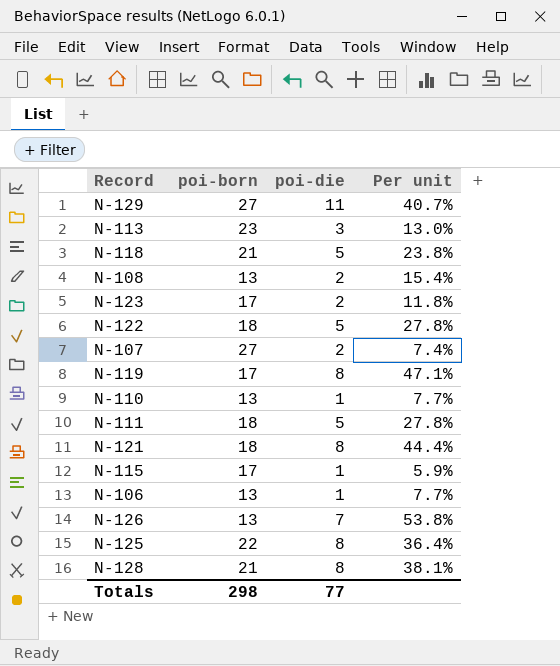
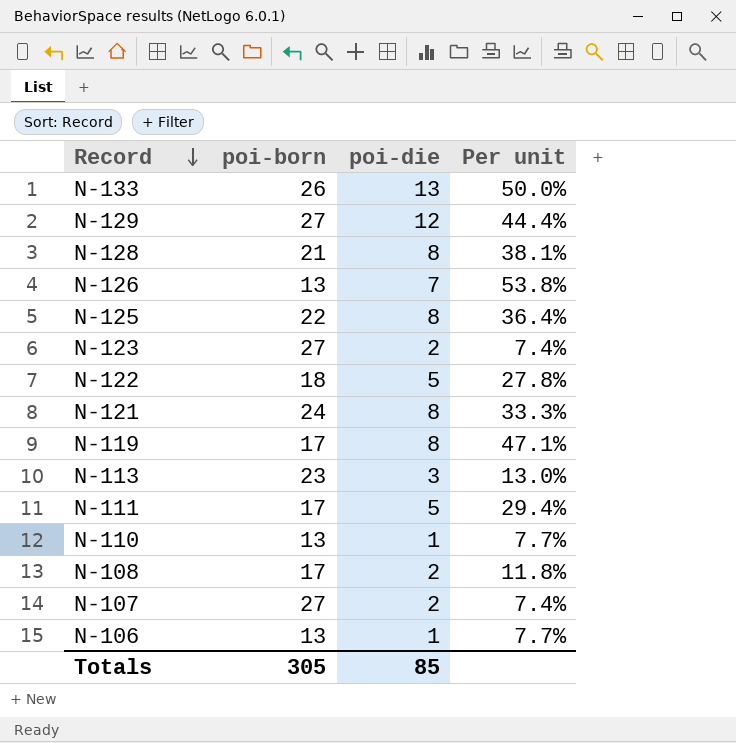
row order: none -> Record descending
row N-118: 21 | 5 | 23.8% -> none
row N-115: 17 | 1 | 5.9% -> none
row N-133: none -> 26 | 13 | 50.0%
N-129 | poi-die: 11 -> 12
N-129 | Per unit: 40.7% -> 44.4%
N-123 | poi-born: 17 -> 27
N-123 | Per unit: 11.8% -> 7.4%
N-121 | poi-born: 18 -> 24
N-121 | Per unit: 44.4% -> 33.3%
N-111 | poi-born: 18 -> 17
N-111 | Per unit: 27.8% -> 29.4%
N-108 | poi-born: 13 -> 17
N-108 | Per unit: 15.4% -> 11.8%
Totals | poi-born: 298 -> 305
Totals | poi-die: 77 -> 85

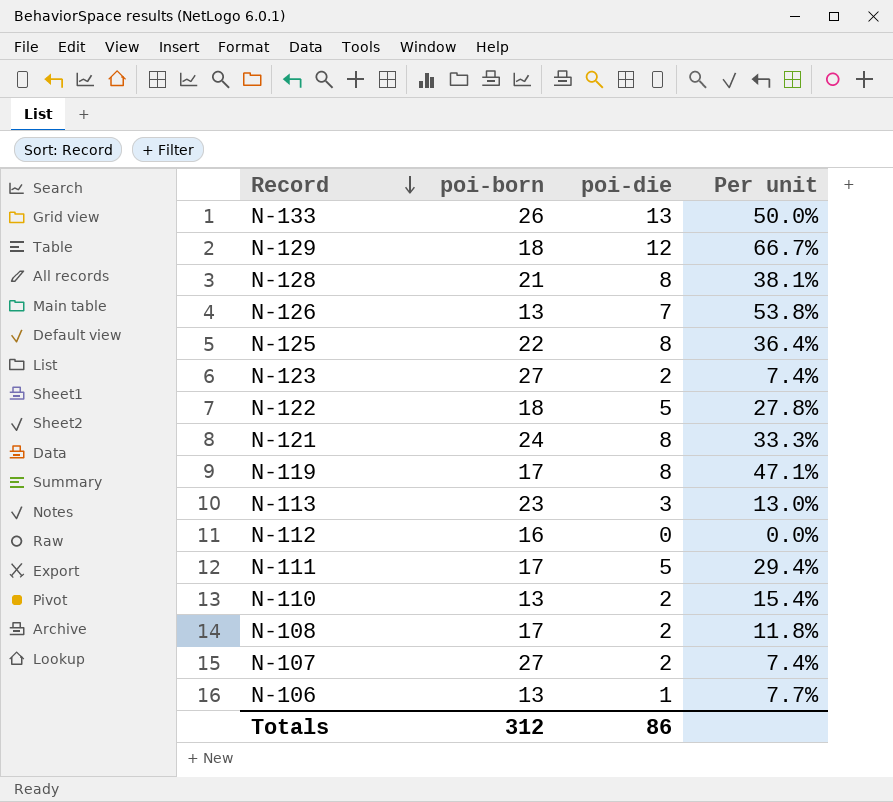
N-129 | poi-born: 27 -> 18
N-129 | Per unit: 44.4% -> 66.7%
row N-112: none -> 16 | 0 | 0.0%
N-110 | poi-die: 1 -> 2
N-110 | Per unit: 7.7% -> 15.4%
Totals | poi-born: 305 -> 312
Totals | poi-die: 85 -> 86

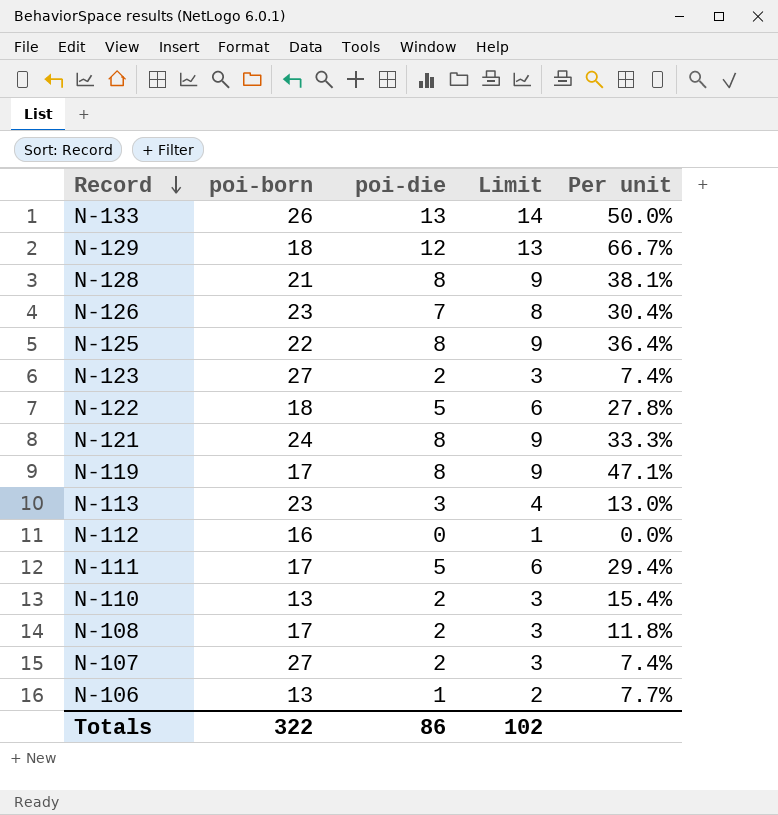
column Limit | formula: none -> [poi-die] + 1
N-126 | poi-born: 13 -> 23
N-126 | Per unit: 53.8% -> 30.4%
Totals | poi-born: 312 -> 322

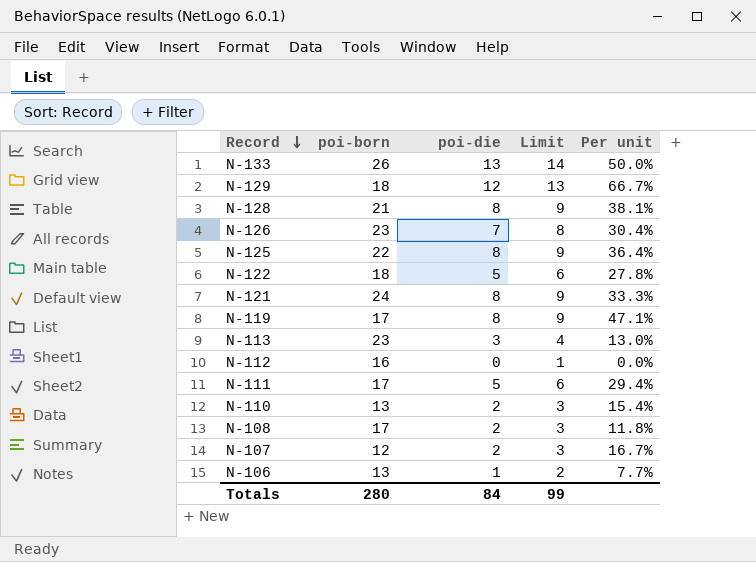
row N-123: 27 | 2 | 3 | 7.4% -> none
N-107 | poi-born: 27 -> 12
N-107 | Per unit: 7.4% -> 16.7%
Totals | poi-born: 322 -> 280
Totals | poi-die: 86 -> 84
Totals | Limit: 102 -> 99

